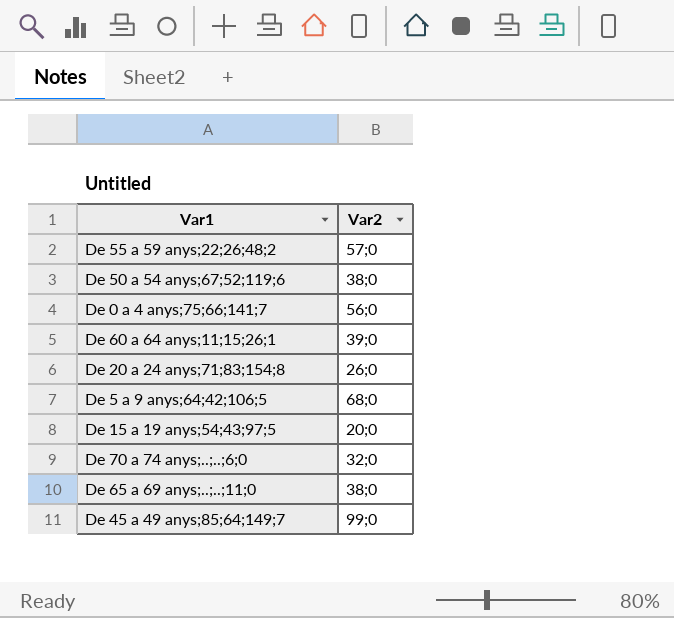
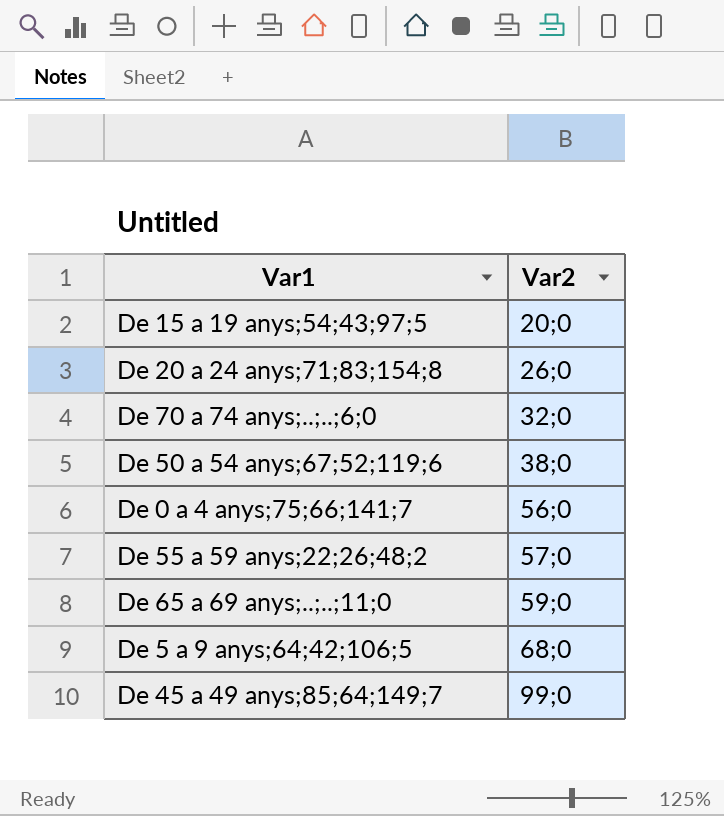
row order: none -> Var2 ascending
row De 60 a 64 anys;11;15;26;1: 39;0 -> none
De 65 a 69 anys;..;..;11;0 | Var2: 38;0 -> 59;0

